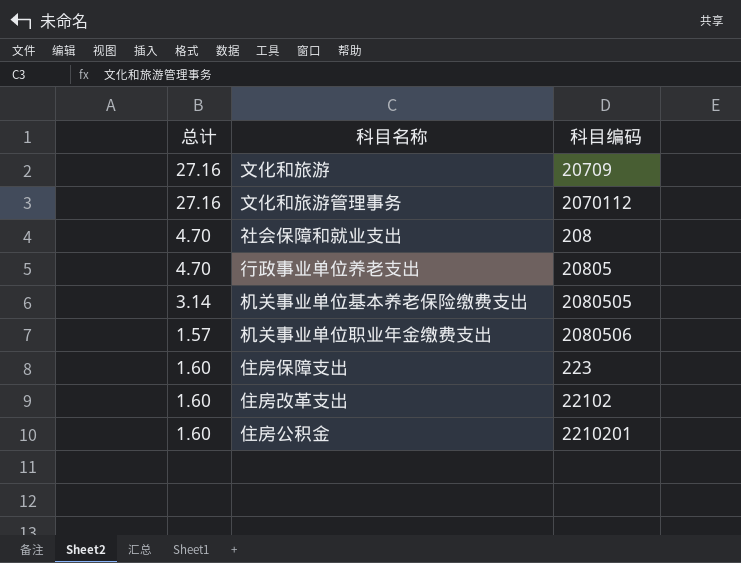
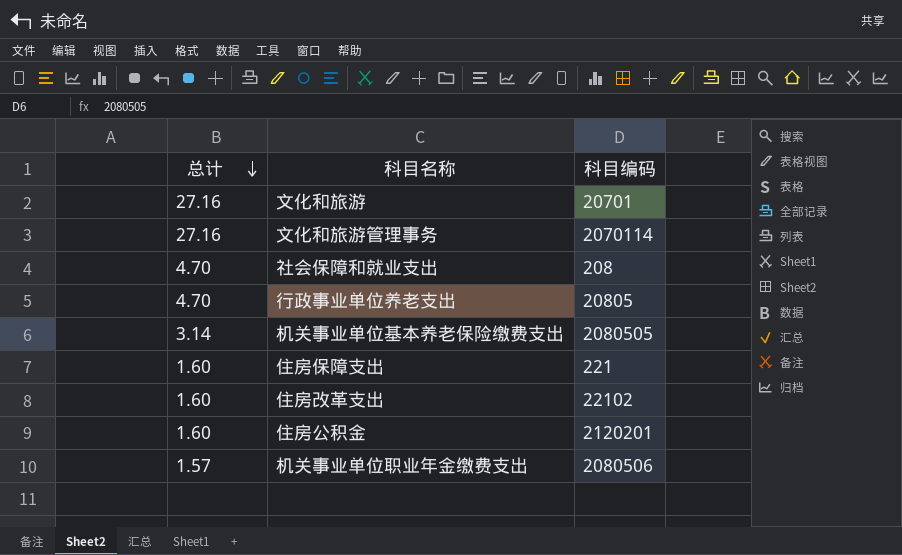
row order: none -> 总计 descending
文化和旅游 | 科目编码: 20709 -> 20701
文化和旅游管理事务 | 科目编码: 2070112 -> 2070114
住房保障支出 | 科目编码: 223 -> 221
住房公积金 | 科目编码: 2210201 -> 2120201

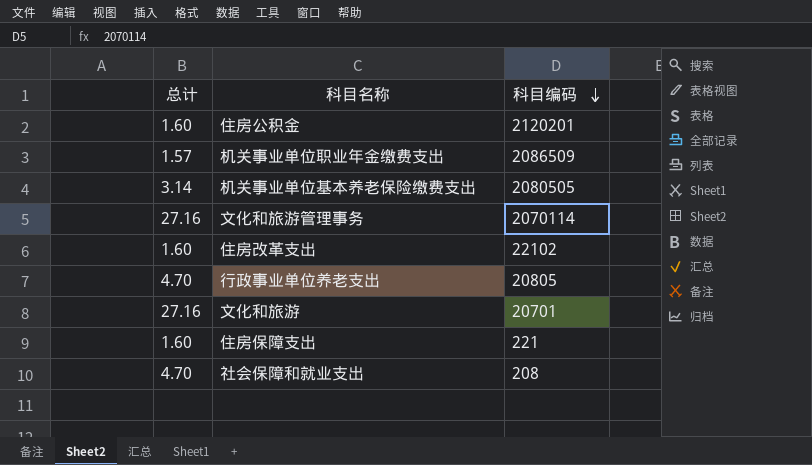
row order: 总计 descending -> 科目编码 descending
机关事业单位职业年金缴费支出 | 科目编码: 2080506 -> 2086509

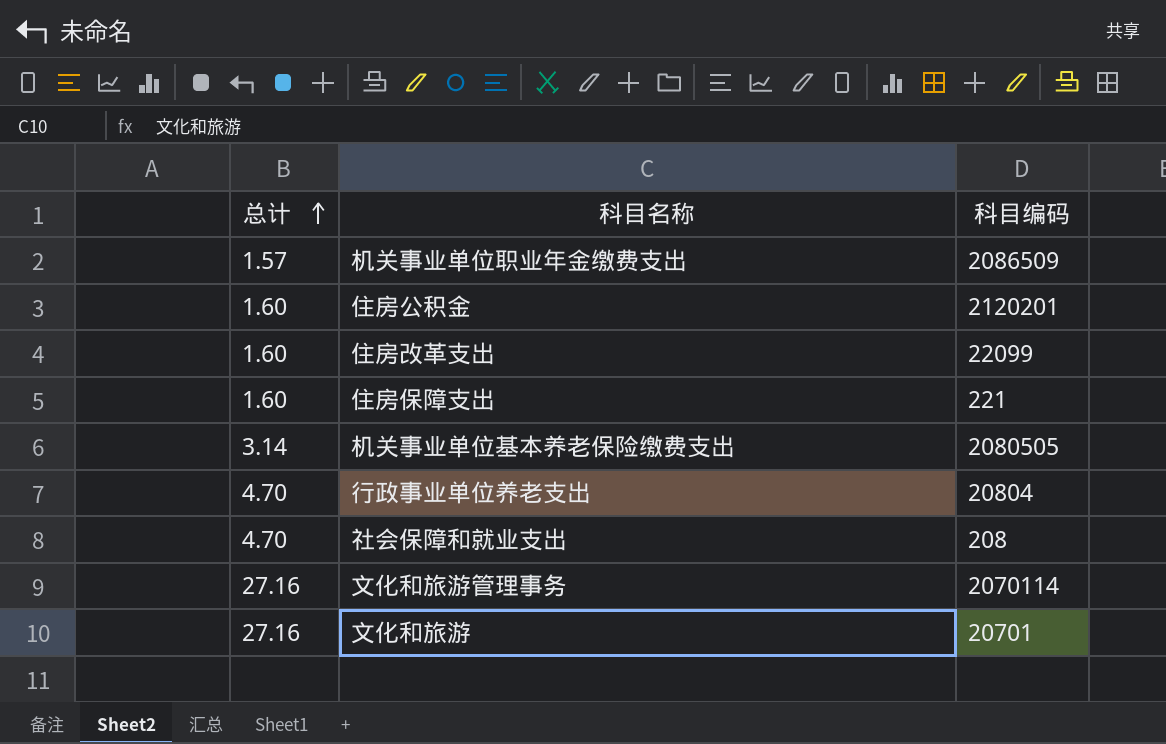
row order: 科目编码 descending -> 总计 ascending
住房改革支出 | 科目编码: 22102 -> 22099
行政事业单位养老支出 | 科目编码: 20805 -> 20804

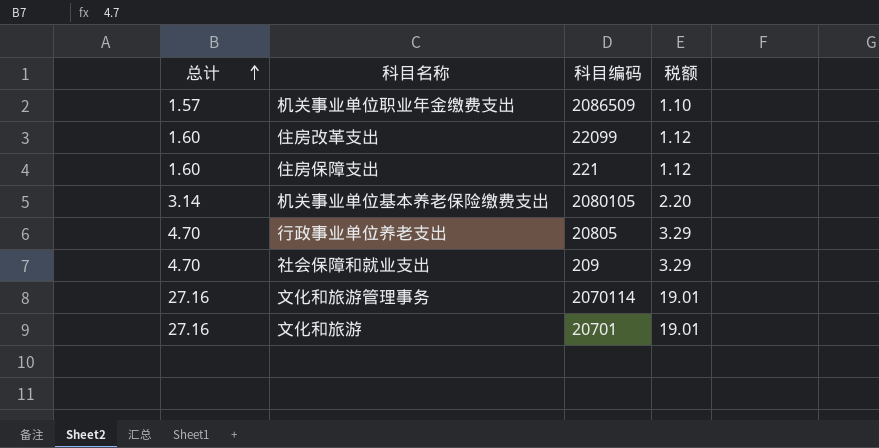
column 税额 | formula: none -> [总计] * 0.7
row 住房公积金: 1.60 | 2120201 -> none
机关事业单位基本养老保险缴费支出 | 科目编码: 2080505 -> 2080105
行政事业单位养老支出 | 科目编码: 20804 -> 20805
社会保障和就业支出 | 科目编码: 208 -> 209

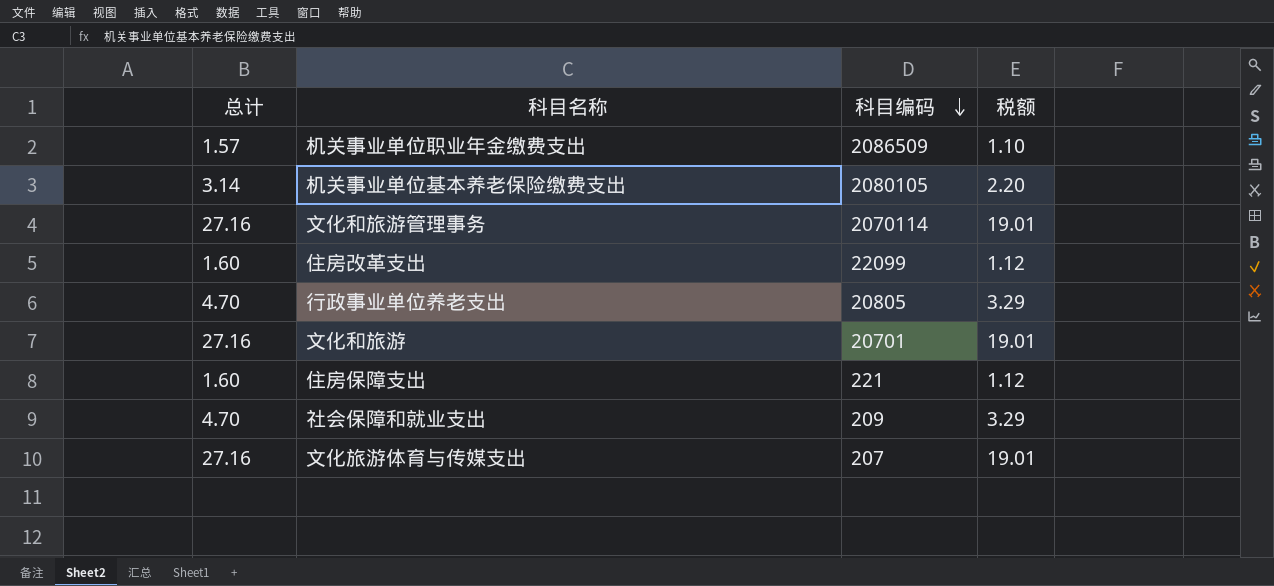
row order: 总计 ascending -> 科目编码 descending
row 文化旅游体育与传媒支出: none -> 27.16 | 207 | 19.01

